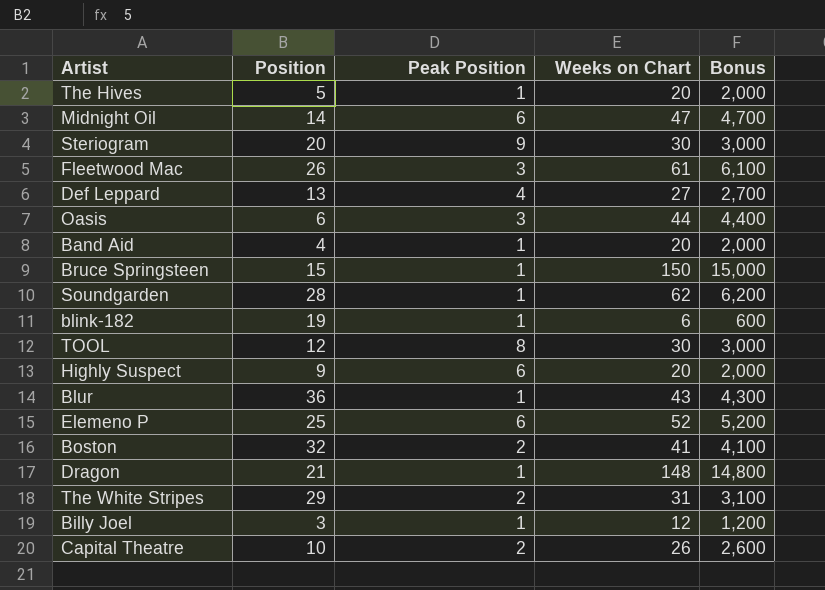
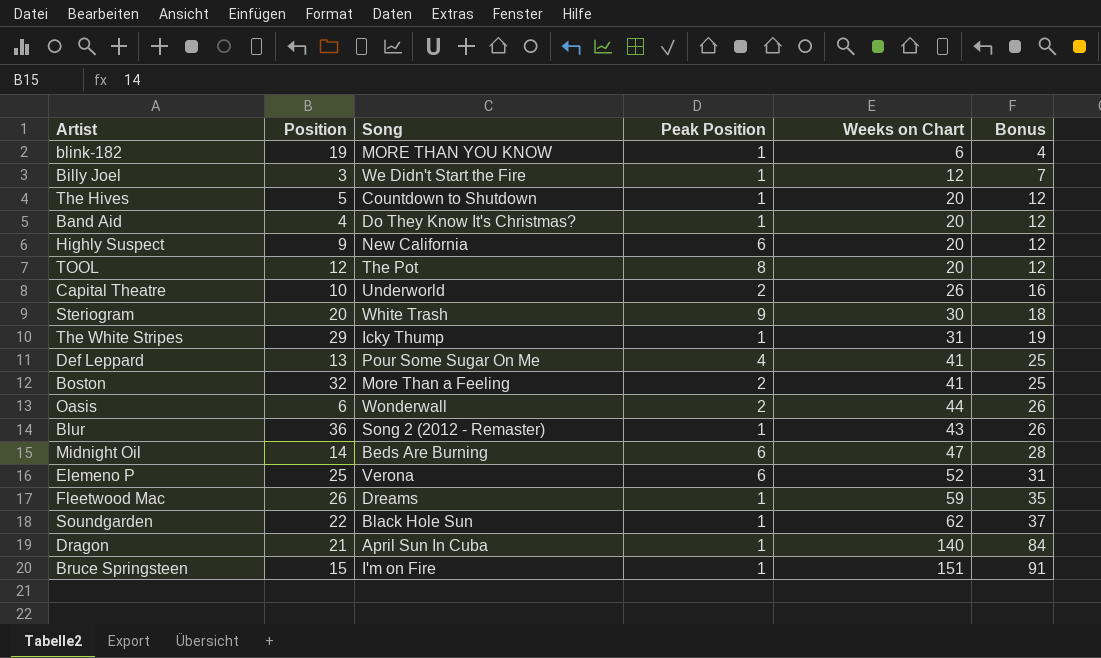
row order: none -> Bonus ascending
column Song | position: none -> 3
column Bonus | formula: [Weeks on Chart] * 100 -> [Weeks on Chart] * 0.6
TOOL | Weeks on Chart: 30 -> 20
The White Stripes | Peak Position: 2 -> 1
Def Leppard | Weeks on Chart: 27 -> 41
Oasis | Peak Position: 3 -> 2
Fleetwood Mac | Peak Position: 3 -> 1
Fleetwood Mac | Weeks on Chart: 61 -> 59
Soundgarden | Position: 28 -> 22
Dragon | Weeks on Chart: 148 -> 140
Bruce Springsteen | Weeks on Chart: 150 -> 151

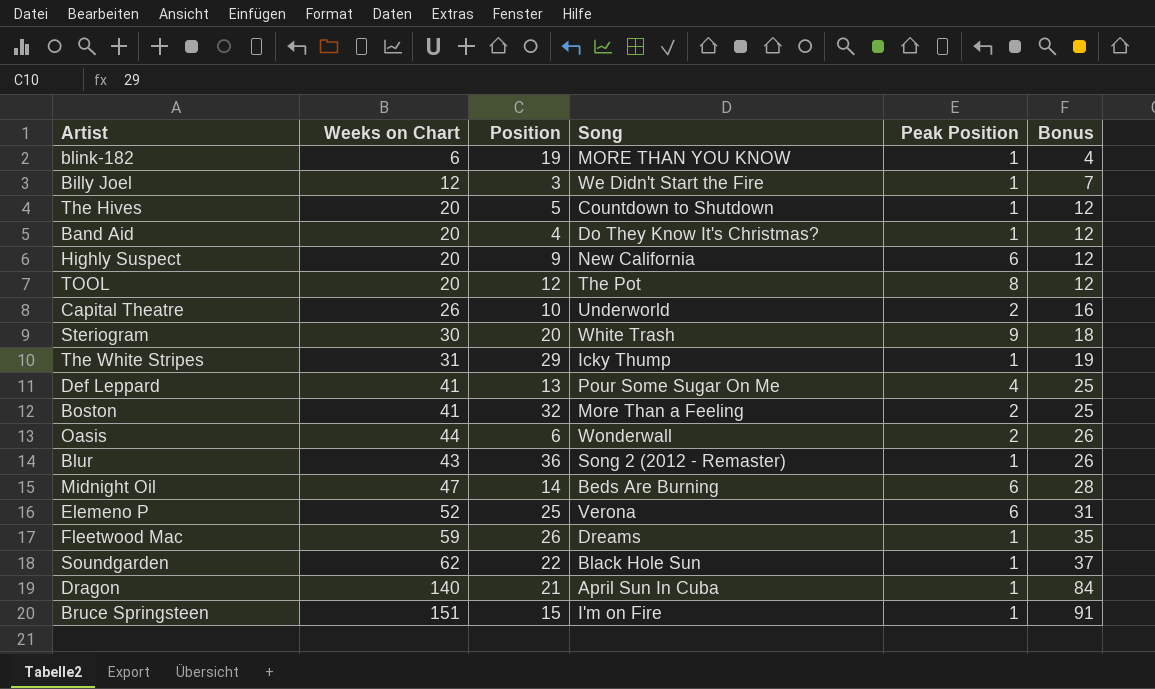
column Weeks on Chart | position: 5 -> 2

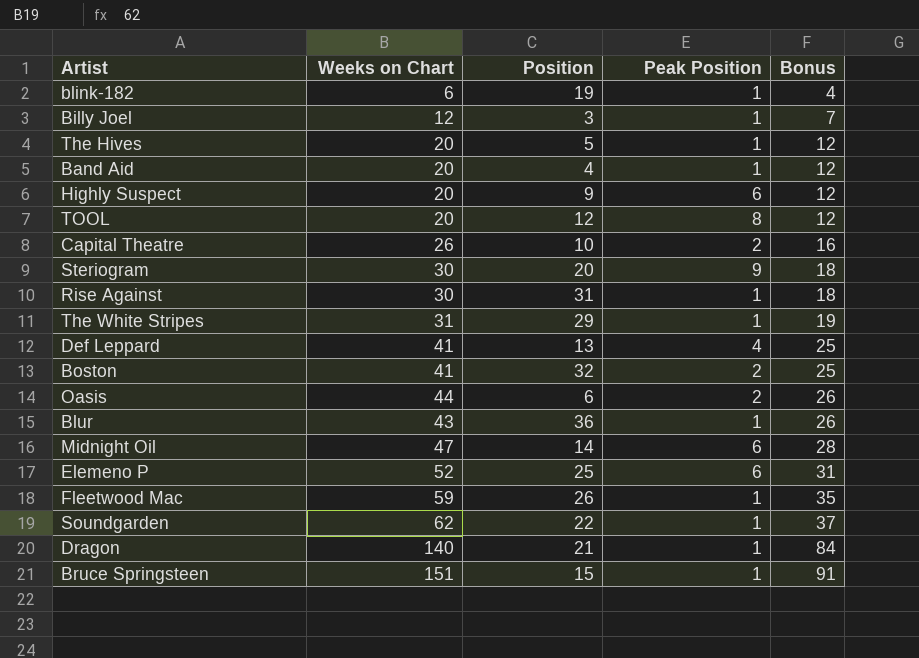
column Song | position: 4 -> none
row Rise Against: none -> 30 | 31 | 1 | 18

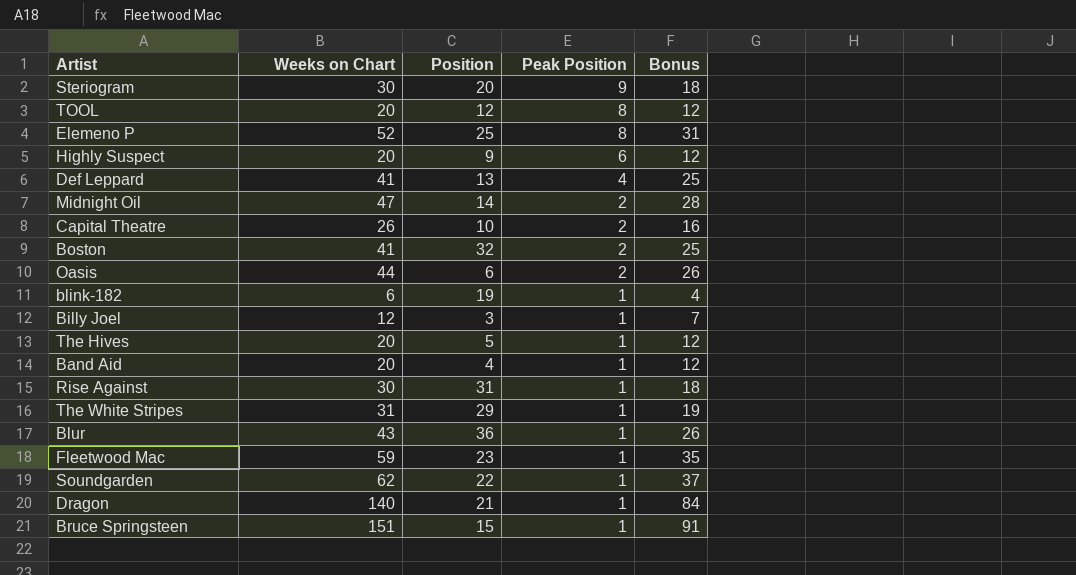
row order: Bonus ascending -> Peak Position descending
Elemeno P | Peak Position: 6 -> 8
Midnight Oil | Peak Position: 6 -> 2
Fleetwood Mac | Position: 26 -> 23

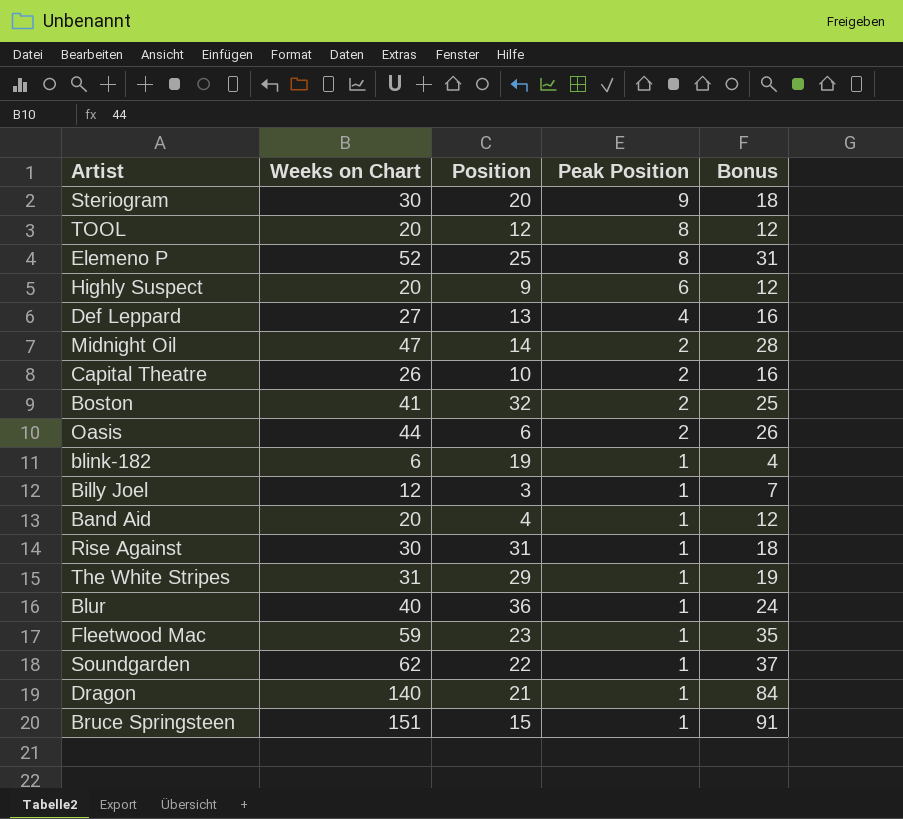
row The Hives: 20 | 5 | 1 | 12 -> none
Def Leppard | Weeks on Chart: 41 -> 27
Def Leppard | Bonus: 25 -> 16
Blur | Weeks on Chart: 43 -> 40
Blur | Bonus: 26 -> 24

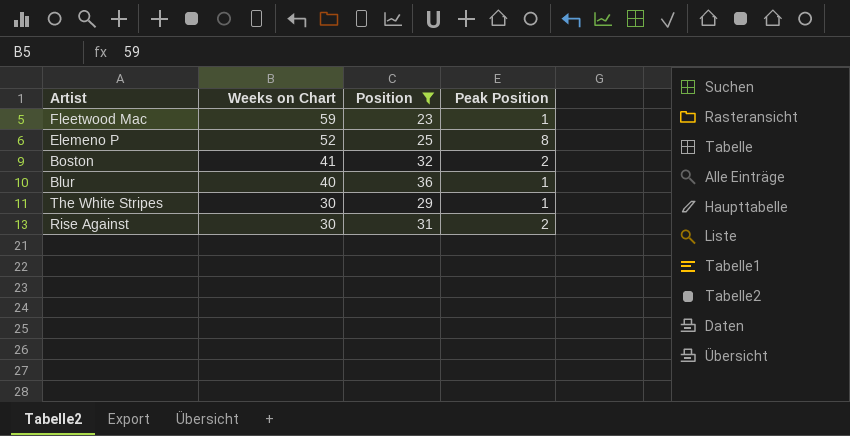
filter: none -> Position >= 23
row order: Peak Position descending -> Weeks on Chart descending
column Bonus | formula: [Weeks on Chart] * 0.6 -> none
The White Stripes | Weeks on Chart: 31 -> 30
Rise Against | Peak Position: 1 -> 2

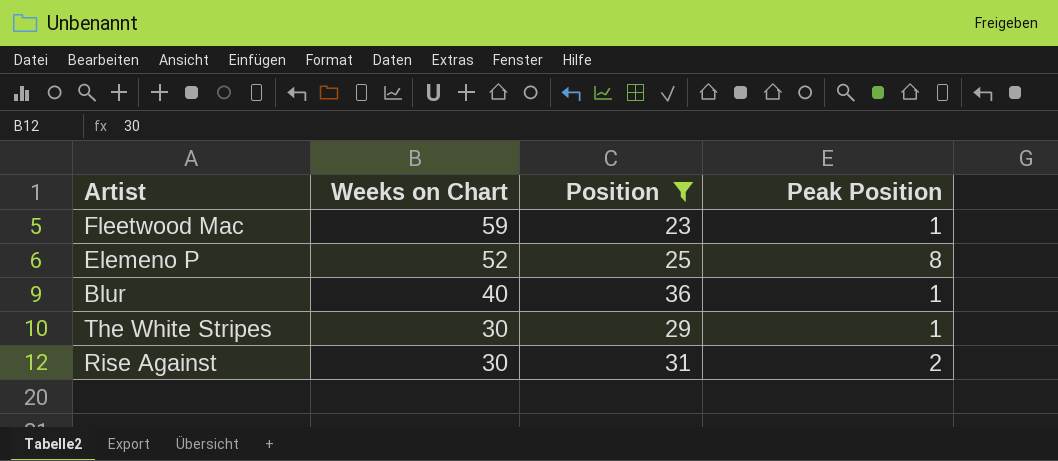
row Boston: 41 | 32 | 2 -> none

